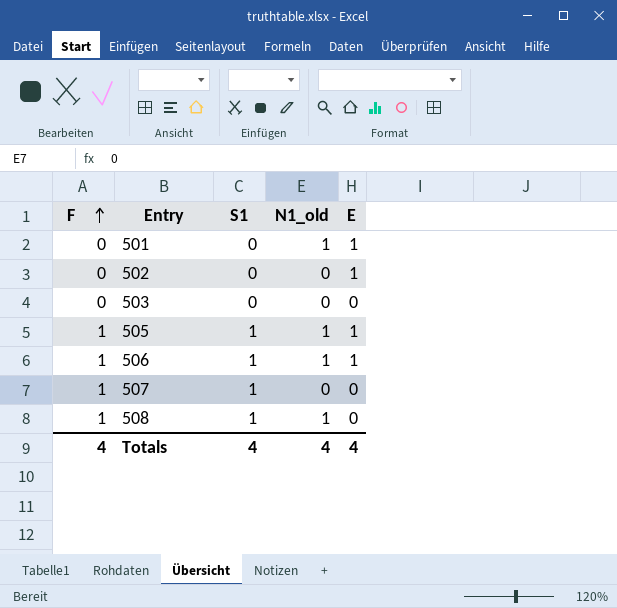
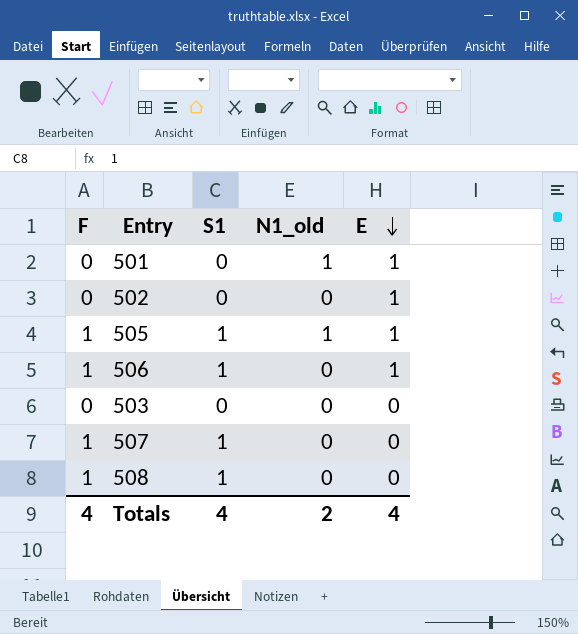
row order: F ascending -> E descending
506 | N1_old: 1 -> 0
508 | N1_old: 1 -> 0
Totals | N1_old: 4 -> 2

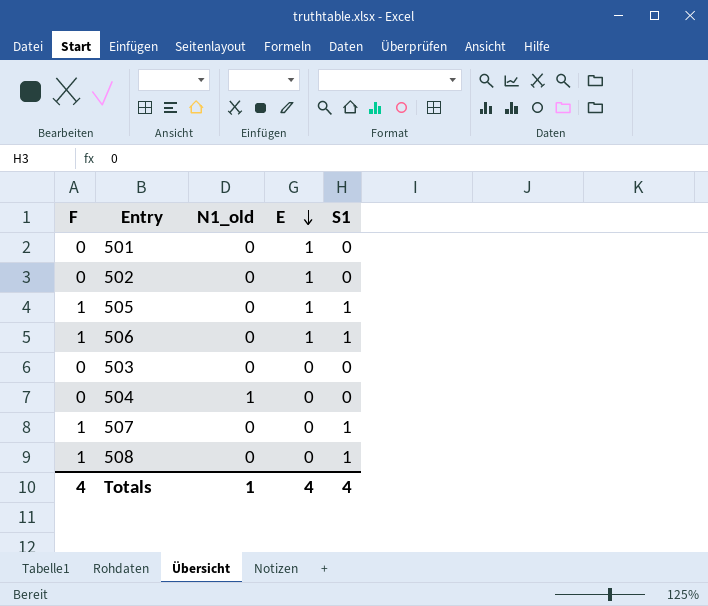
column S1 | position: 3 -> 5
501 | N1_old: 1 -> 0
505 | N1_old: 1 -> 0
row 504: none -> 0 | 1 | 0 | 0
Totals | N1_old: 2 -> 1

